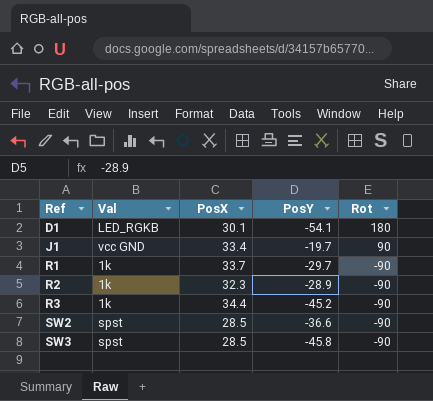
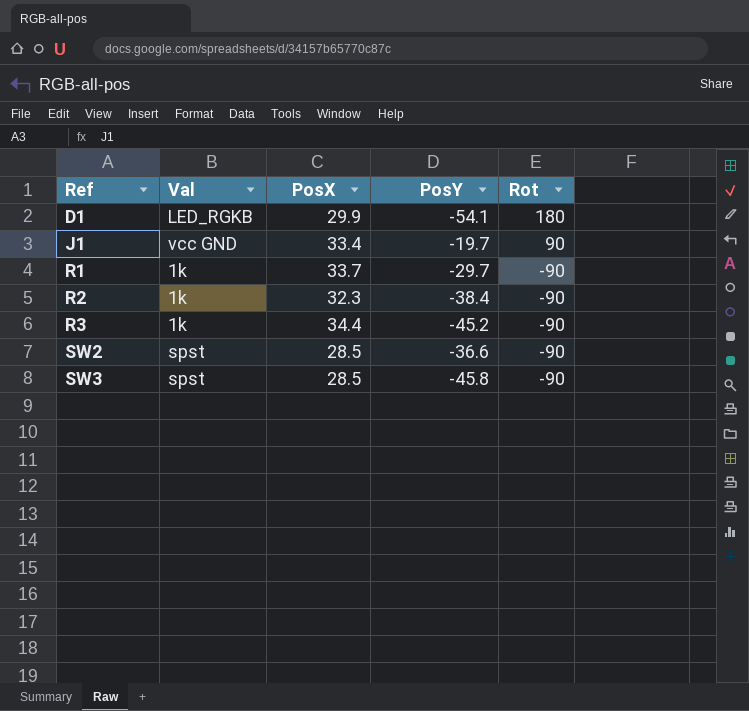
D1 | PosX: 30.1 -> 29.9
R2 | PosY: -28.9 -> -38.4

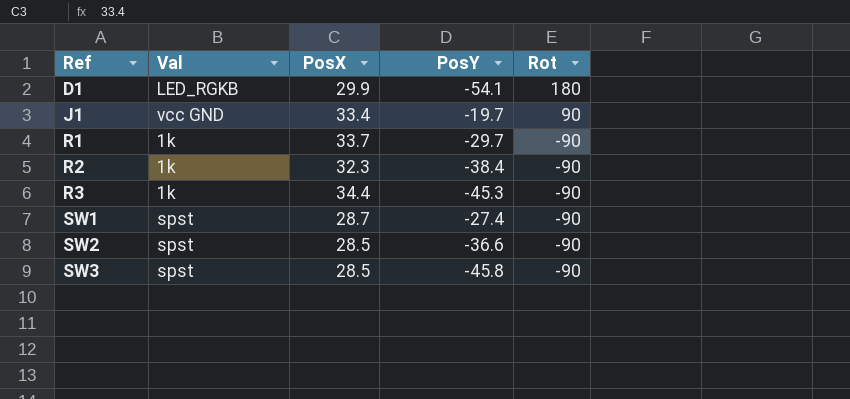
R3 | PosY: -45.2 -> -45.3
row SW1: none -> spst | 28.7 | -27.4 | -90

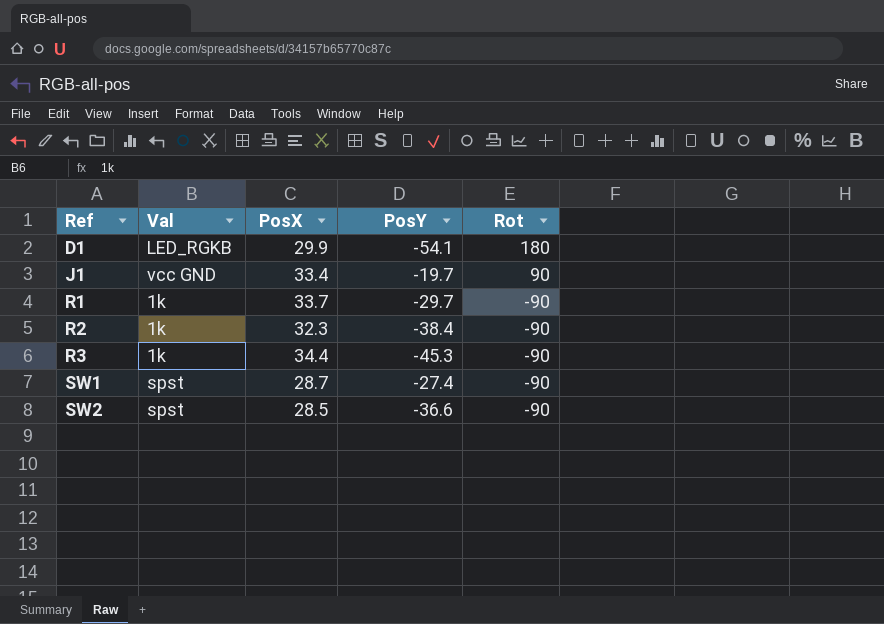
row SW3: spst | 28.5 | -45.8 | -90 -> none

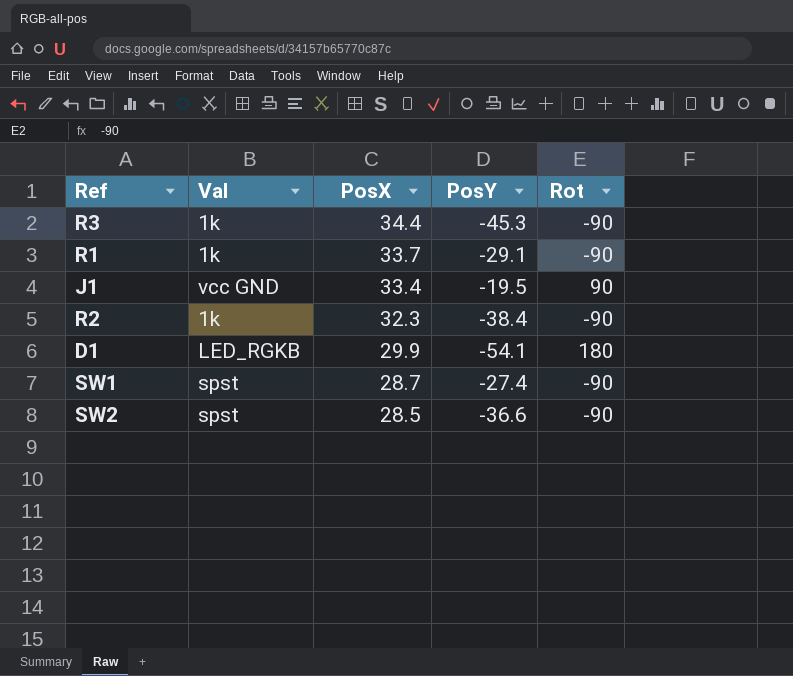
row order: Ref ascending -> PosX descending
R1 | PosY: -29.7 -> -29.1
J1 | PosY: -19.7 -> -19.5

